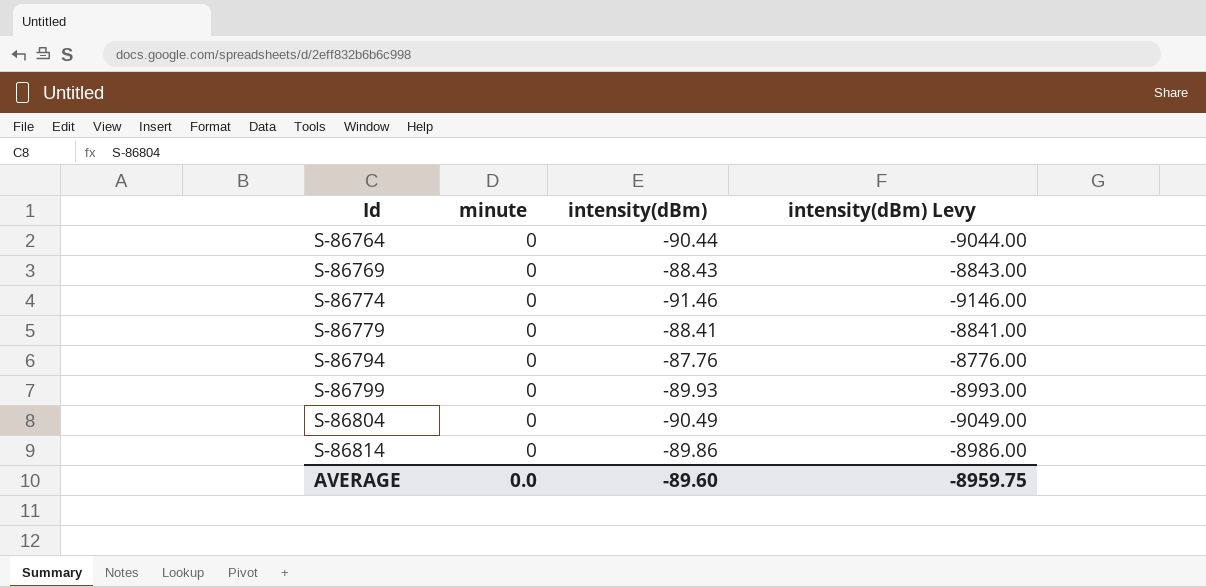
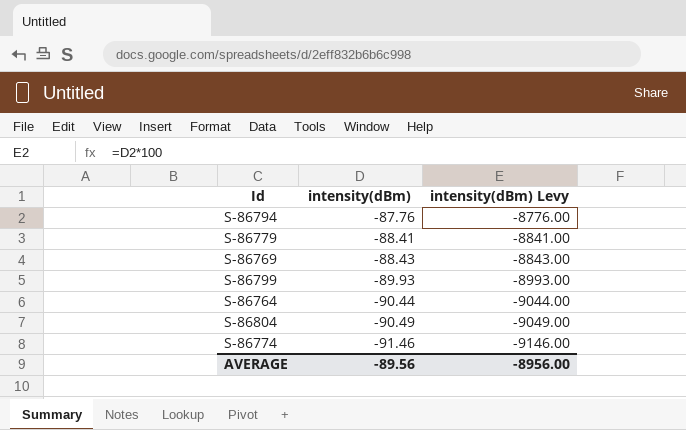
row order: Id ascending -> intensity(dBm) descending
column minute | position: 2 -> none
row S-86814: 0 | -89.86 | -8986.00 -> none
AVERAGE | intensity(dBm): -89.60 -> -89.56
AVERAGE | intensity(dBm) Levy: -8959.75 -> -8956.00

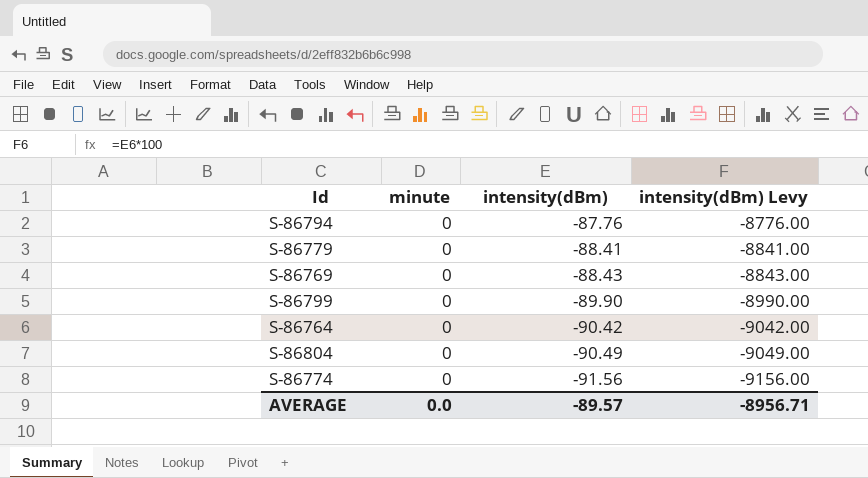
column minute | position: none -> 2
S-86799 | intensity(dBm): -89.93 -> -89.90
S-86799 | intensity(dBm) Levy: -8993.00 -> -8990.00
S-86764 | intensity(dBm): -90.44 -> -90.42
S-86764 | intensity(dBm) Levy: -9044.00 -> -9042.00
S-86774 | intensity(dBm): -91.46 -> -91.56
S-86774 | intensity(dBm) Levy: -9146.00 -> -9156.00
AVERAGE | intensity(dBm): -89.56 -> -89.57
AVERAGE | intensity(dBm) Levy: -8956.00 -> -8956.71

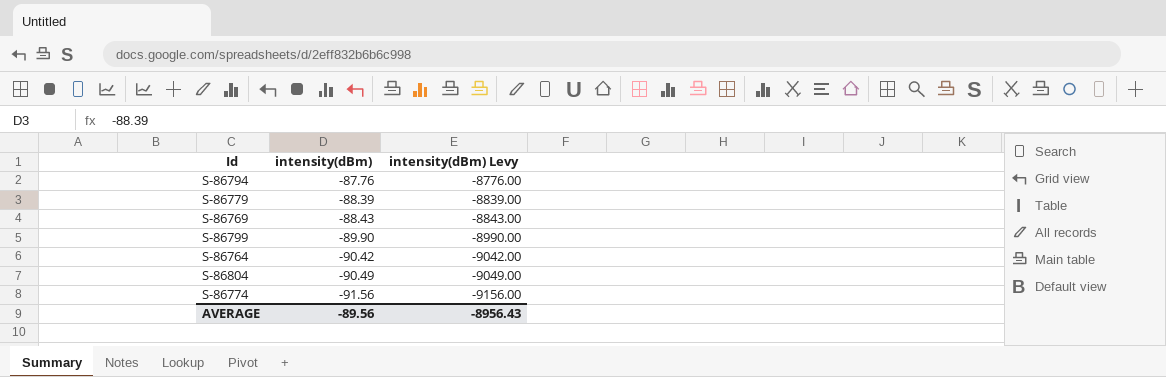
column minute | position: 2 -> none
S-86779 | intensity(dBm): -88.41 -> -88.39
S-86779 | intensity(dBm) Levy: -8841.00 -> -8839.00
AVERAGE | intensity(dBm): -89.57 -> -89.56
AVERAGE | intensity(dBm) Levy: -8956.71 -> -8956.43

